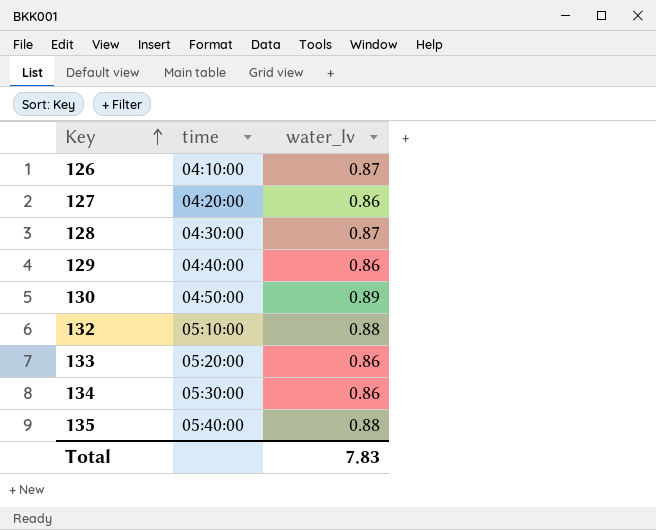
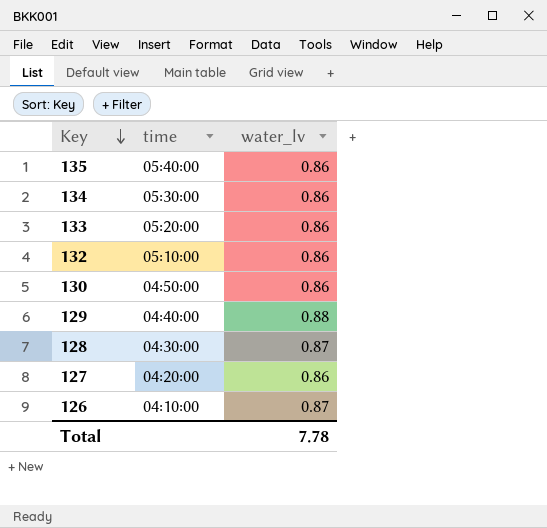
row order: Key ascending -> Key descending
135 | water_lv: 0.88 -> 0.86
132 | water_lv: 0.88 -> 0.86
130 | water_lv: 0.89 -> 0.86
129 | water_lv: 0.86 -> 0.88
Total | water_lv: 7.83 -> 7.78

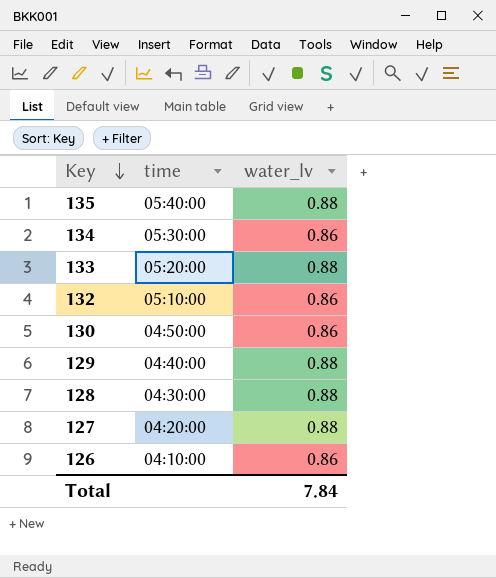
135 | water_lv: 0.86 -> 0.88
133 | water_lv: 0.86 -> 0.88
128 | water_lv: 0.87 -> 0.88
127 | water_lv: 0.86 -> 0.88
126 | water_lv: 0.87 -> 0.86
Total | water_lv: 7.78 -> 7.84

